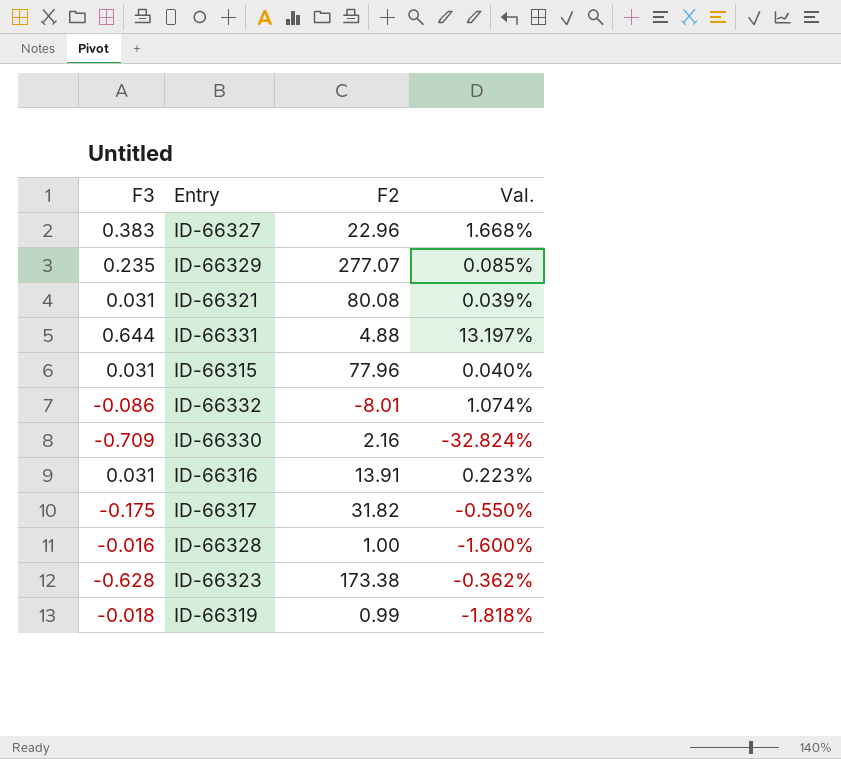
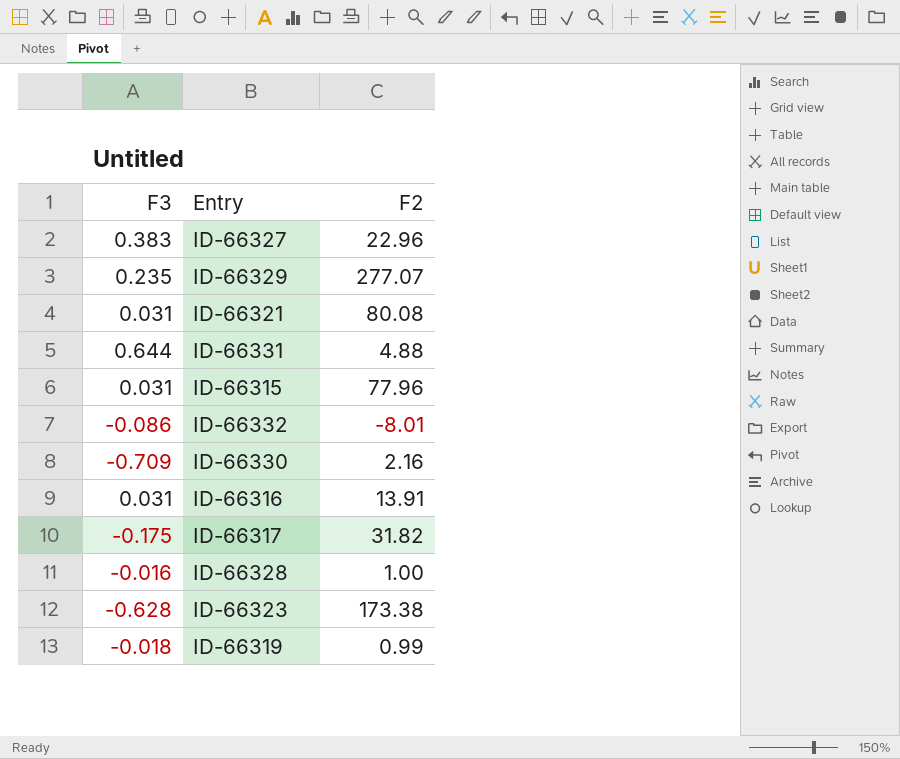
column Val. | formula: [F3] / [F2] -> none

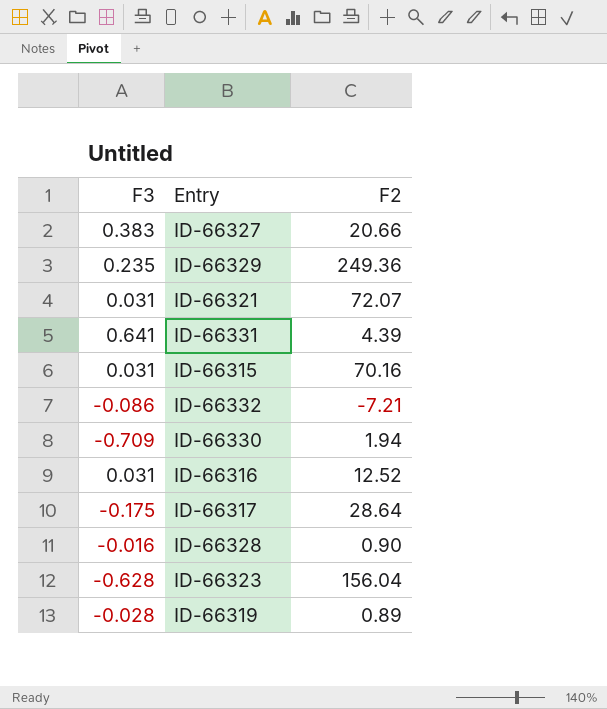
ID-66327 | F2: 22.96 -> 20.66
ID-66329 | F2: 277.07 -> 249.36
ID-66321 | F2: 80.08 -> 72.07
ID-66331 | F3: 0.644 -> 0.641
ID-66331 | F2: 4.88 -> 4.39
ID-66315 | F2: 77.96 -> 70.16
ID-66332 | F2: -8.01 -> -7.21
ID-66330 | F2: 2.16 -> 1.94
ID-66316 | F2: 13.91 -> 12.52
ID-66317 | F2: 31.82 -> 28.64
ID-66328 | F2: 1.00 -> 0.90
ID-66323 | F2: 173.38 -> 156.04
ID-66319 | F3: -0.018 -> -0.028
ID-66319 | F2: 0.99 -> 0.89

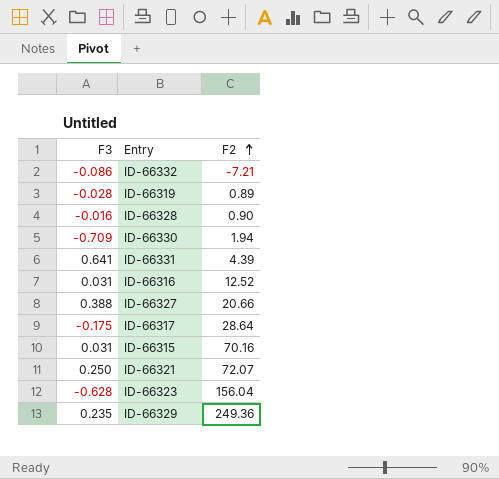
row order: none -> F2 ascending
ID-66327 | F3: 0.383 -> 0.388
ID-66321 | F3: 0.031 -> 0.250

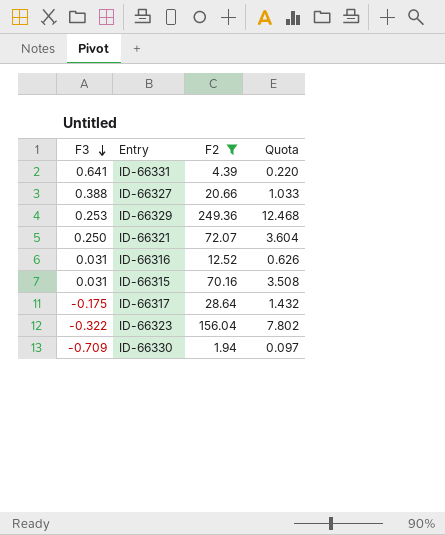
filter: none -> F2 >= 1.94
row order: F2 ascending -> F3 descending
column Quota | formula: none -> [F2] * 0.05
ID-66329 | F3: 0.235 -> 0.253
ID-66323 | F3: -0.628 -> -0.322

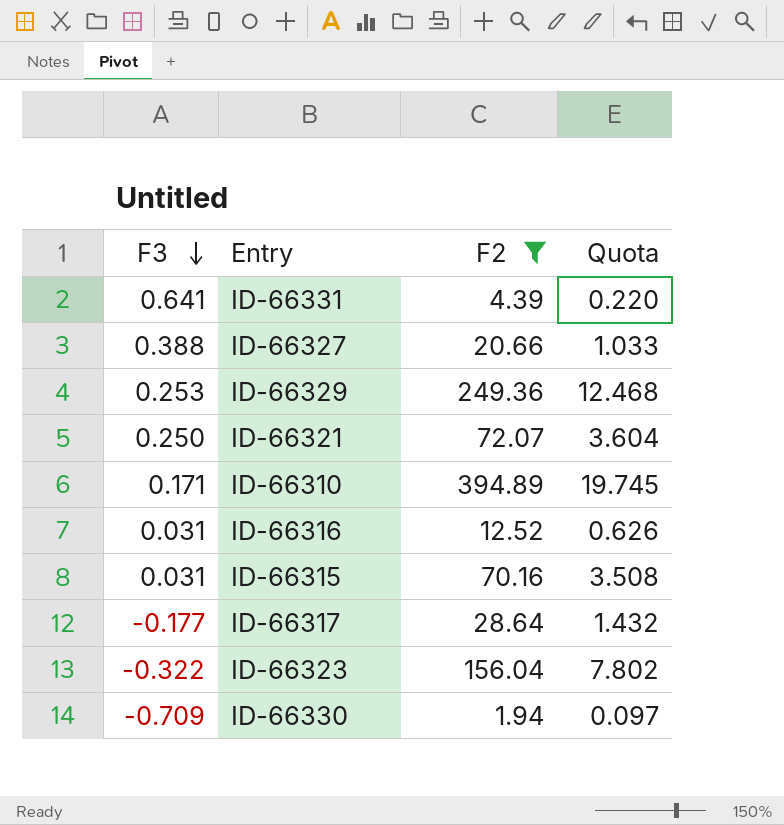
row ID-66310: none -> 0.171 | 394.89 | 19.745
ID-66317 | F3: -0.175 -> -0.177

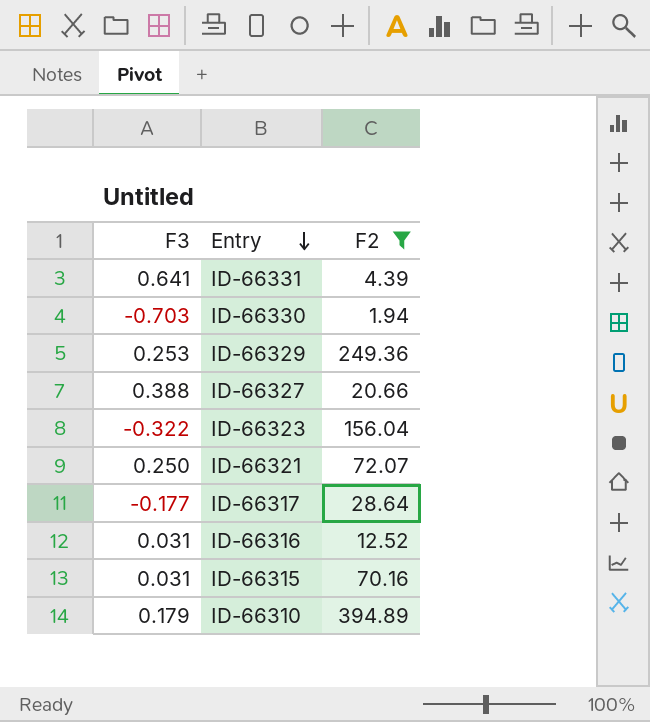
row order: F3 descending -> Entry descending
column Quota | formula: [F2] * 0.05 -> none
ID-66330 | F3: -0.709 -> -0.703
ID-66310 | F3: 0.171 -> 0.179

